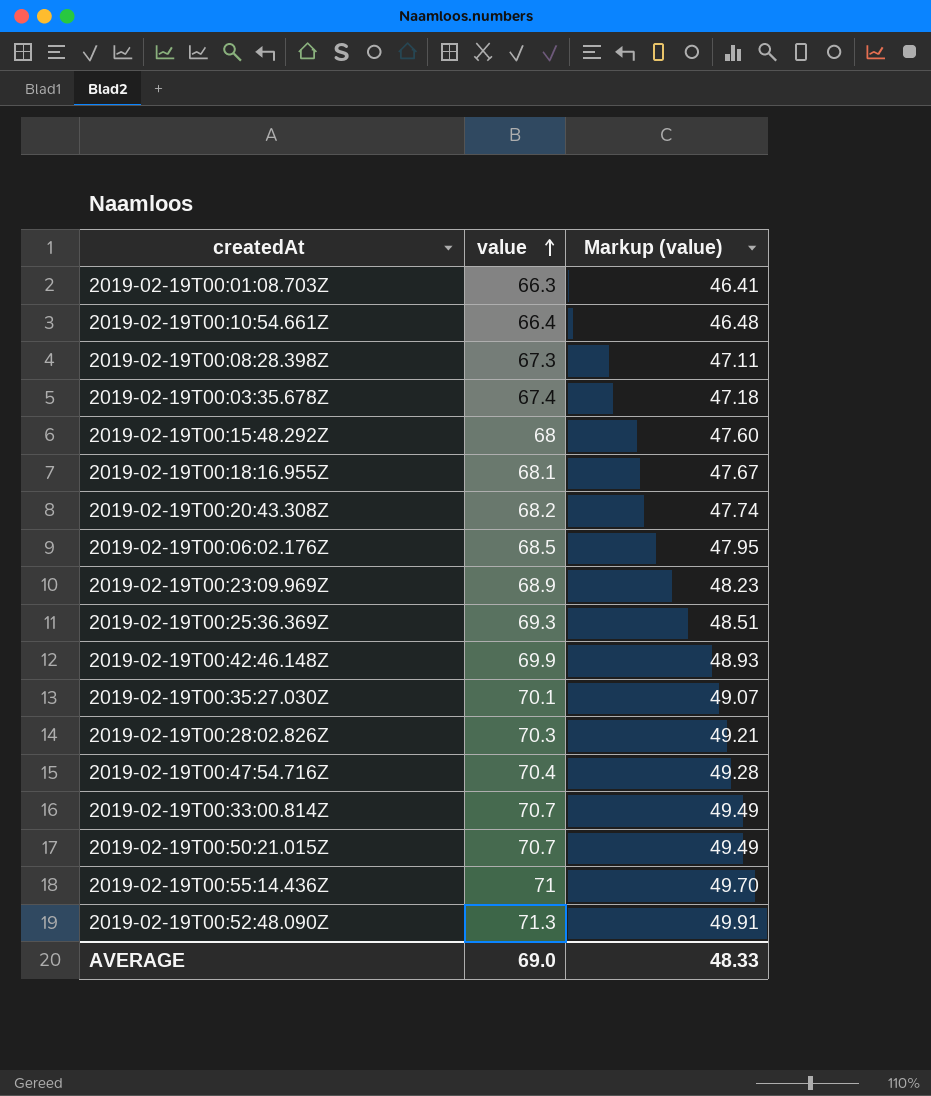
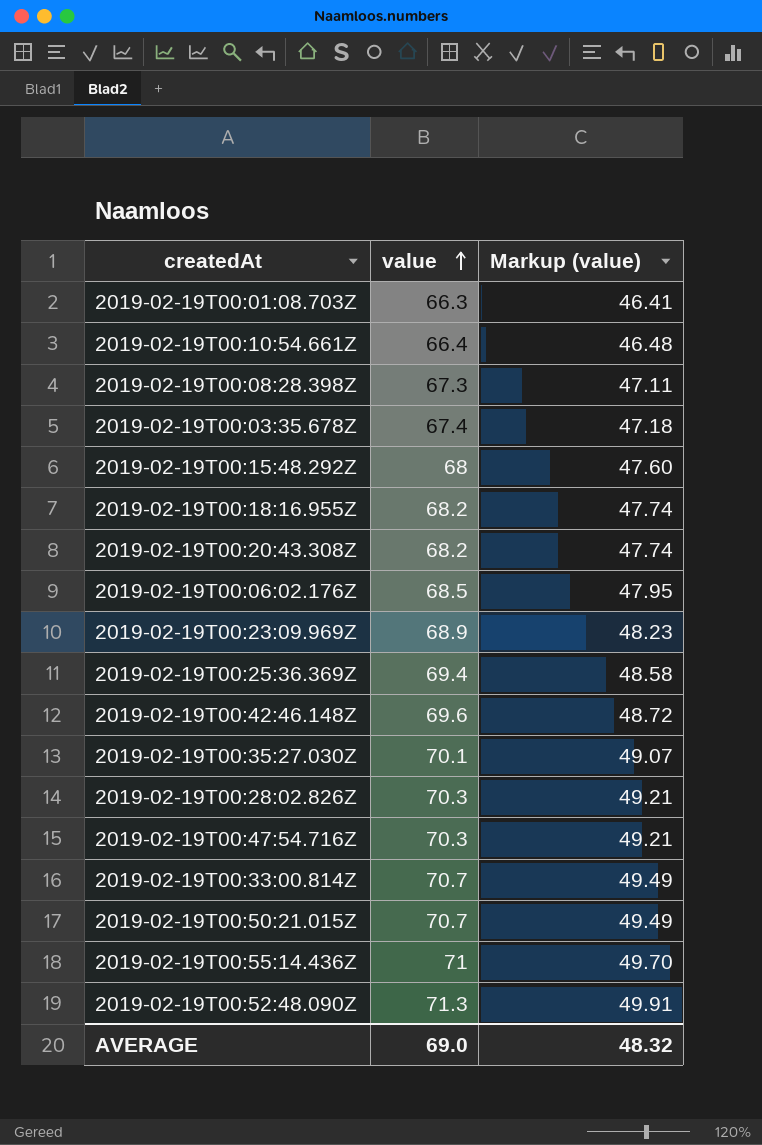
2019-02-19T00:18:16.955Z | value: 68.1 -> 68.2
2019-02-19T00:18:16.955Z | Markup (value): 47.67 -> 47.74
2019-02-19T00:25:36.369Z | value: 69.3 -> 69.4
2019-02-19T00:25:36.369Z | Markup (value): 48.51 -> 48.58
2019-02-19T00:42:46.148Z | value: 69.9 -> 69.6
2019-02-19T00:42:46.148Z | Markup (value): 48.93 -> 48.72
2019-02-19T00:47:54.716Z | value: 70.4 -> 70.3
2019-02-19T00:47:54.716Z | Markup (value): 49.28 -> 49.21
AVERAGE | Markup (value): 48.33 -> 48.32

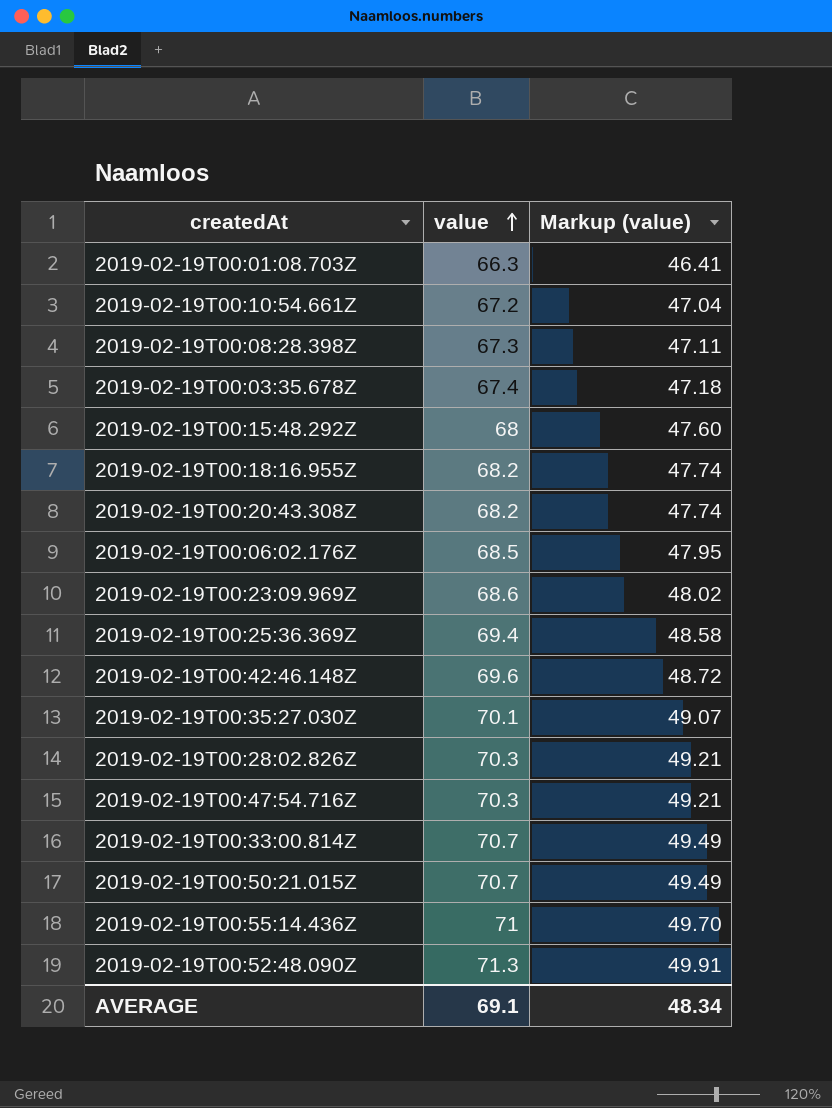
2019-02-19T00:10:54.661Z | value: 66.4 -> 67.2
2019-02-19T00:10:54.661Z | Markup (value): 46.48 -> 47.04
2019-02-19T00:23:09.969Z | value: 68.9 -> 68.6
2019-02-19T00:23:09.969Z | Markup (value): 48.23 -> 48.02
AVERAGE | value: 69.0 -> 69.1
AVERAGE | Markup (value): 48.32 -> 48.34

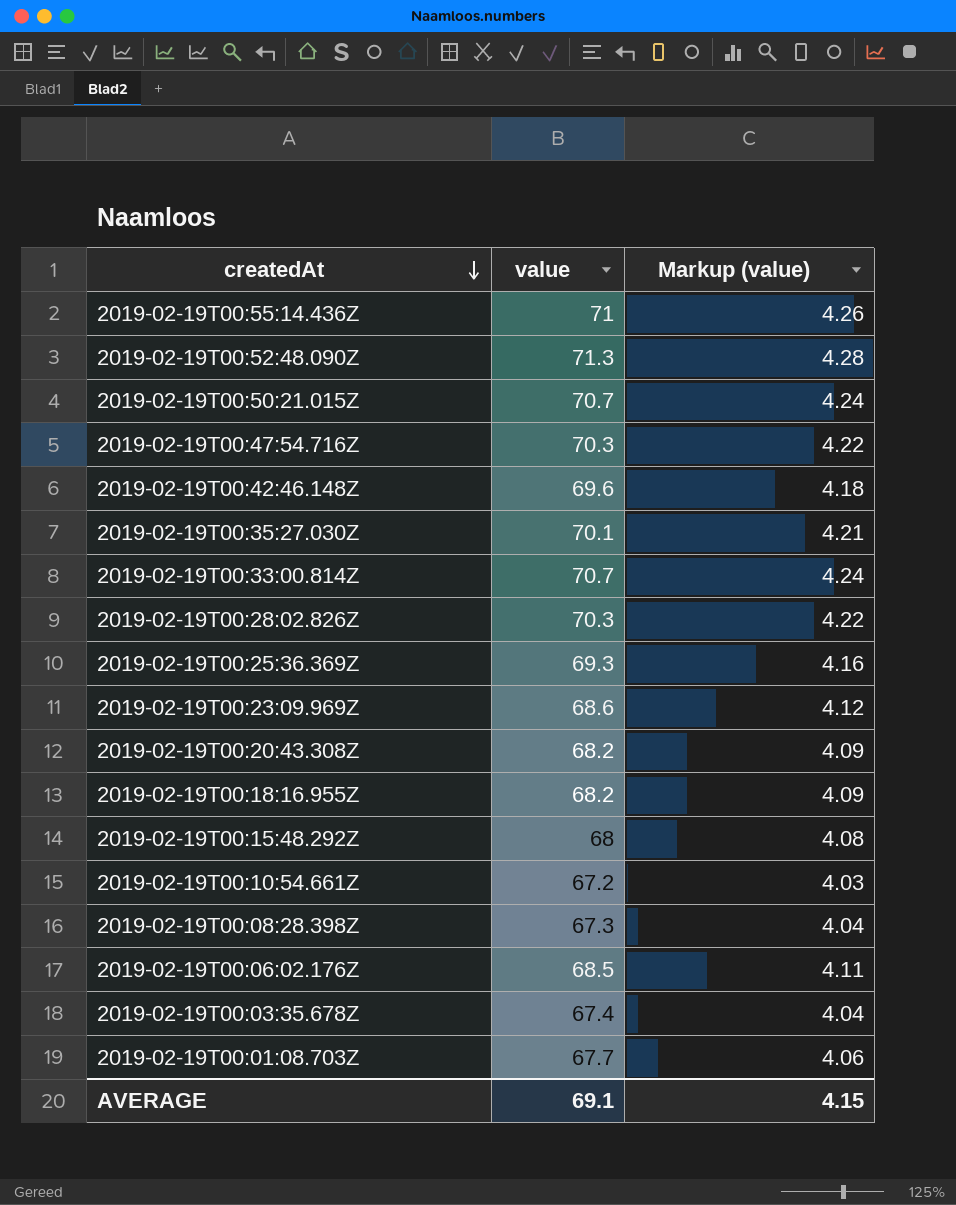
row order: value ascending -> createdAt descending
column Markup (value) | formula: [value] * 0.7 -> [value] * 0.06
2019-02-19T00:25:36.369Z | value: 69.4 -> 69.3
2019-02-19T00:01:08.703Z | value: 66.3 -> 67.7
AVERAGE | Markup (value): 48.34 -> 4.15

